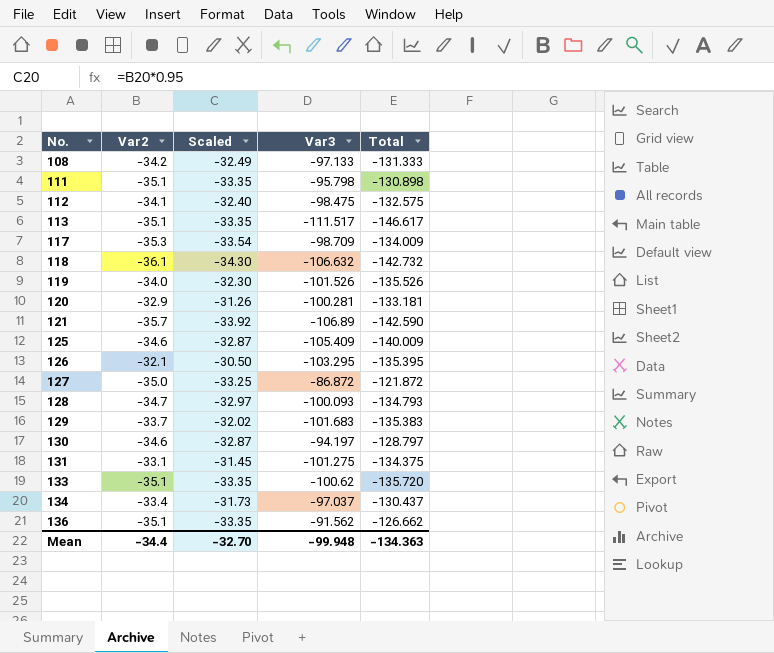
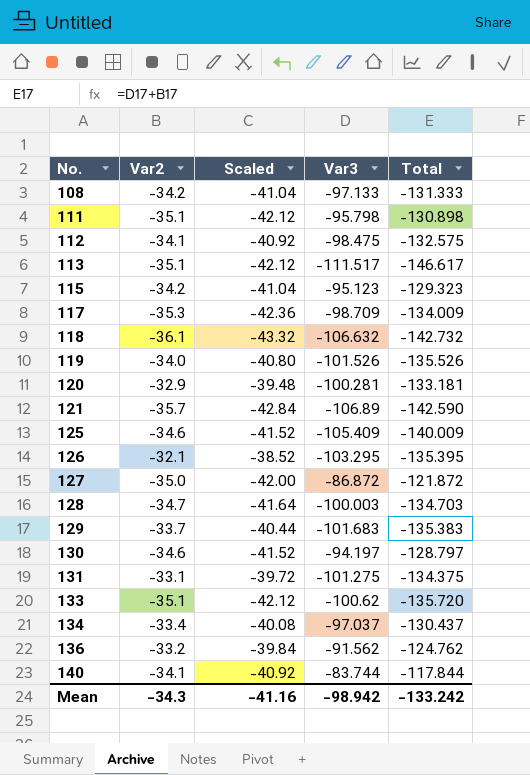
column Scaled | formula: [Var2] * 0.95 -> [Var2] * 1.2
row 115: none -> -34.2 | -41.04 | -95.123 | -129.323
128 | Var3: -100.093 -> -100.003
128 | Total: -134.793 -> -134.703
136 | Var2: -35.1 -> -33.2
136 | Total: -126.662 -> -124.762
row 140: none -> -34.1 | -40.92 | -83.744 | -117.844
Mean | Var2: -34.4 -> -34.3
Mean | Scaled: -32.70 -> -41.16
Mean | Var3: -99.948 -> -98.942
Mean | Total: -134.363 -> -133.242

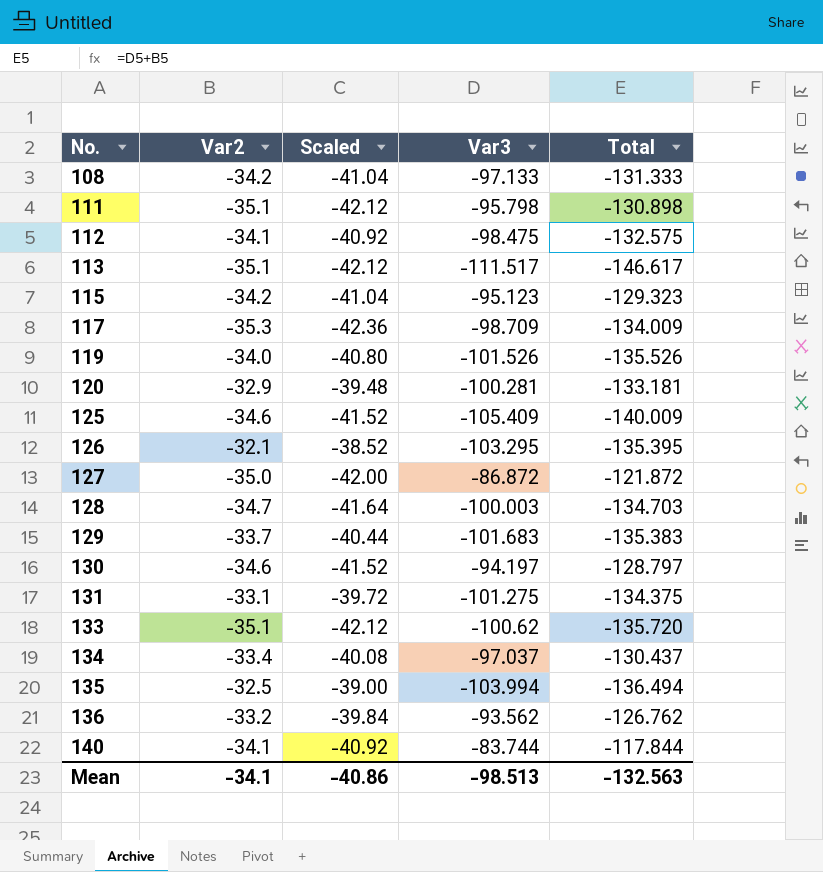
row 118: -36.1 | -43.32 | -106.632 | -142.732 -> none
row 121: -35.7 | -42.84 | -106.89 | -142.590 -> none
row 135: none -> -32.5 | -39.00 | -103.994 | -136.494
136 | Var3: -91.562 -> -93.562
136 | Total: -124.762 -> -126.762
Mean | Var2: -34.3 -> -34.1
Mean | Scaled: -41.16 -> -40.86
Mean | Var3: -98.942 -> -98.513
Mean | Total: -133.242 -> -132.563

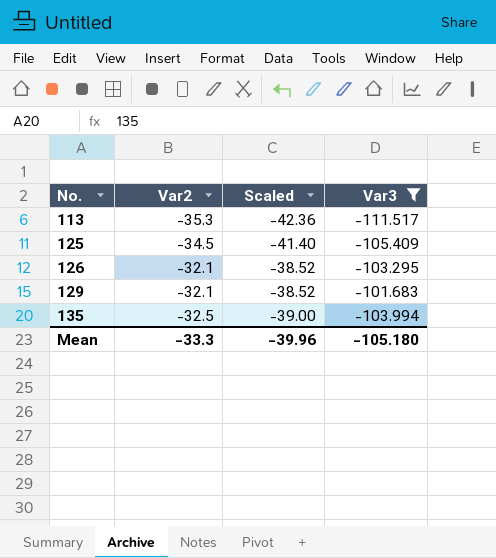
filter: none -> Var3 <= -101.683
column Total | formula: [Var2] + [Var3] -> none
113 | Var2: -35.1 -> -35.3
113 | Scaled: -42.12 -> -42.36
125 | Var2: -34.6 -> -34.5
125 | Scaled: -41.52 -> -41.40
129 | Var2: -33.7 -> -32.1
129 | Scaled: -40.44 -> -38.52
Mean | Var2: -34.1 -> -33.3
Mean | Scaled: -40.86 -> -39.96
Mean | Var3: -98.513 -> -105.180

